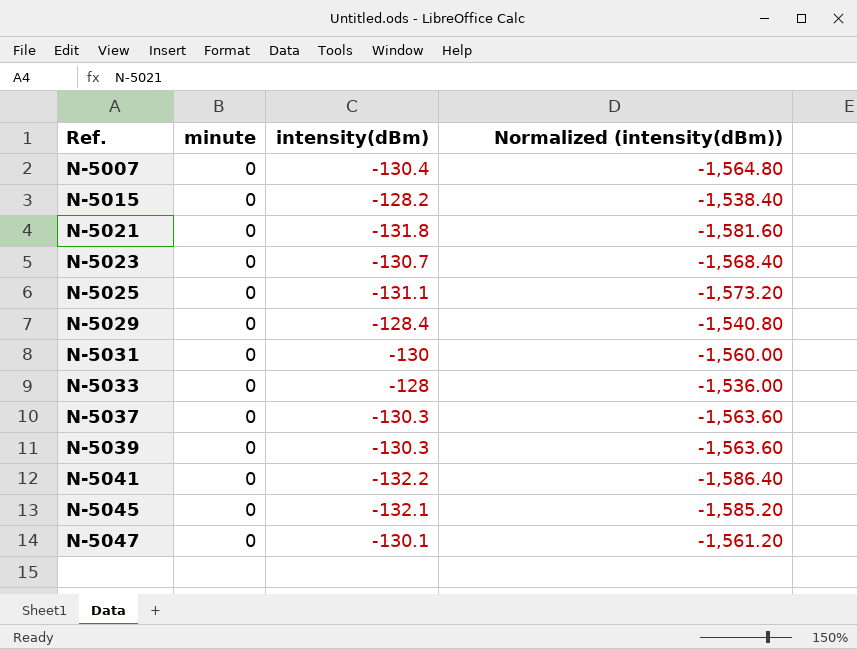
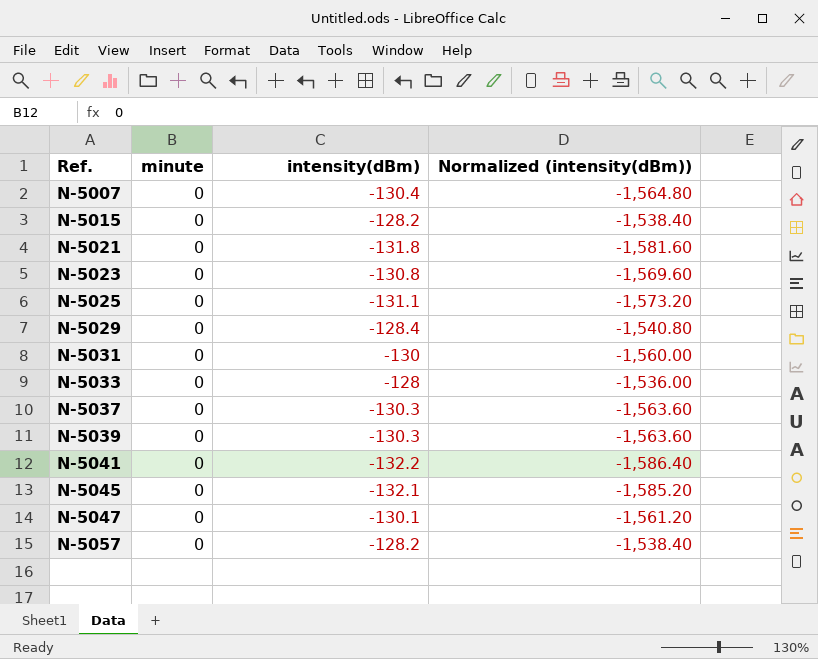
N-5023 | intensity(dBm): -130.7 -> -130.8
N-5023 | Normalized (intensity(dBm)): -1,568.40 -> -1,569.60
row N-5057: none -> 0 | -128.2 | -1,538.40

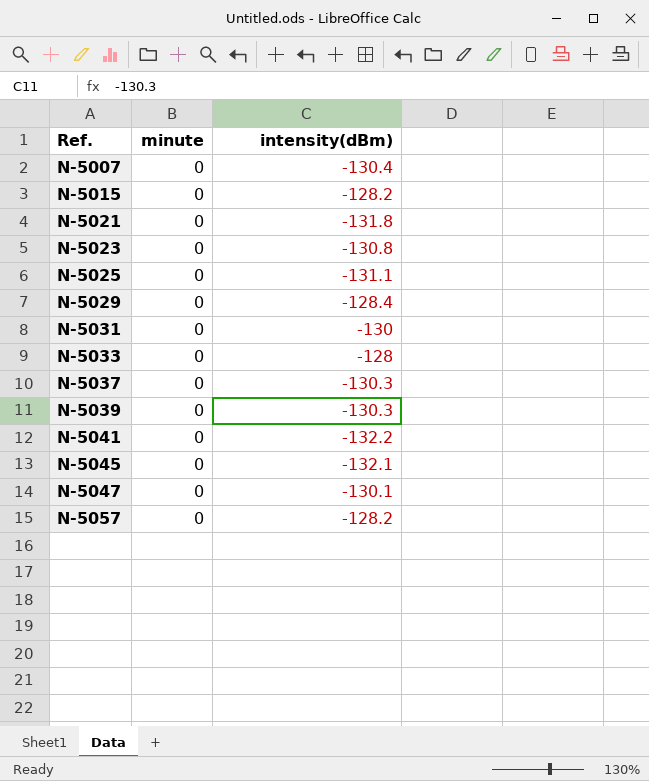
column Normalized (intensity(dBm)) | formula: [intensity(dBm)] * 12 -> none

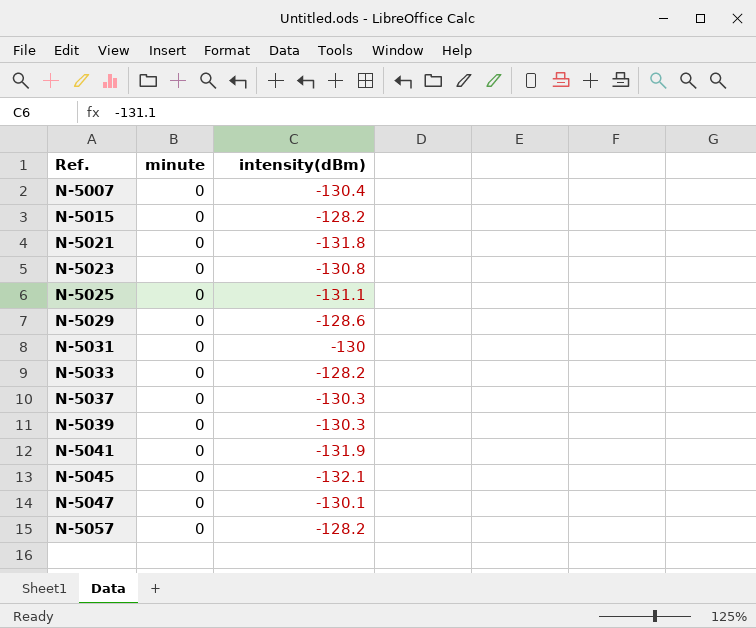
N-5029 | intensity(dBm): -128.4 -> -128.6
N-5033 | intensity(dBm): -128 -> -128.2
N-5041 | intensity(dBm): -132.2 -> -131.9

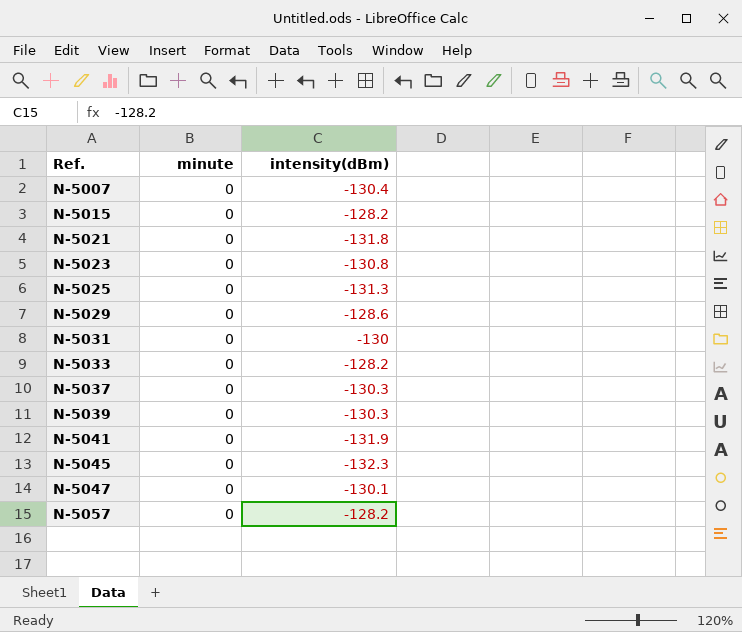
N-5025 | intensity(dBm): -131.1 -> -131.3
N-5045 | intensity(dBm): -132.1 -> -132.3

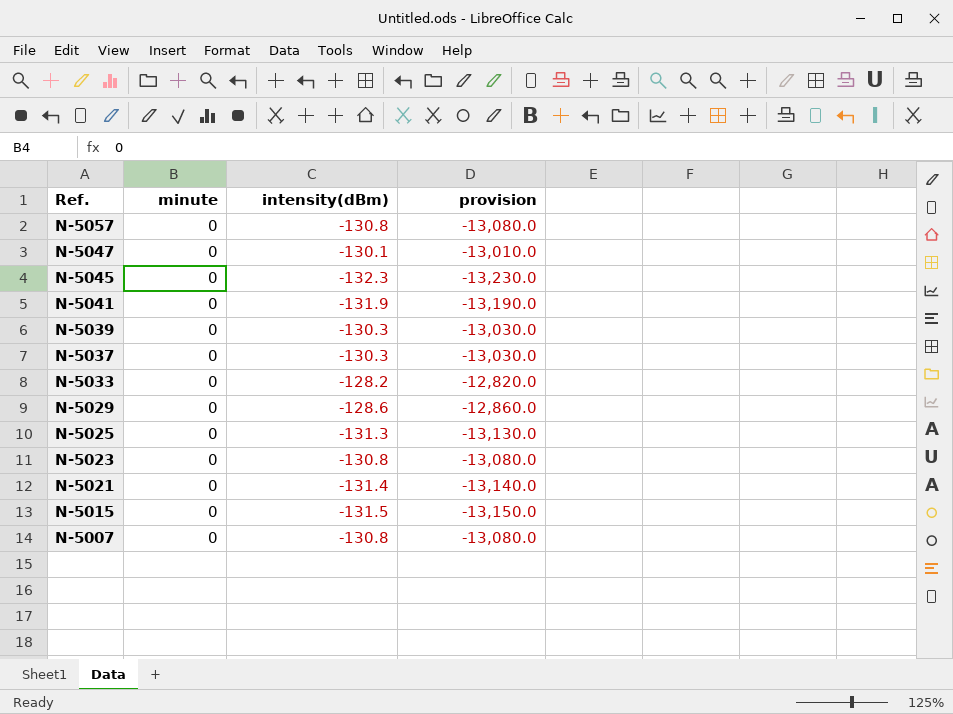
row order: Ref. ascending -> Ref. descending
column provision | formula: none -> [intensity(dBm)] * 100
row N-5031: 0 | -130 -> none
N-5057 | intensity(dBm): -128.2 -> -130.8
N-5021 | intensity(dBm): -131.8 -> -131.4
N-5015 | intensity(dBm): -128.2 -> -131.5
N-5007 | intensity(dBm): -130.4 -> -130.8

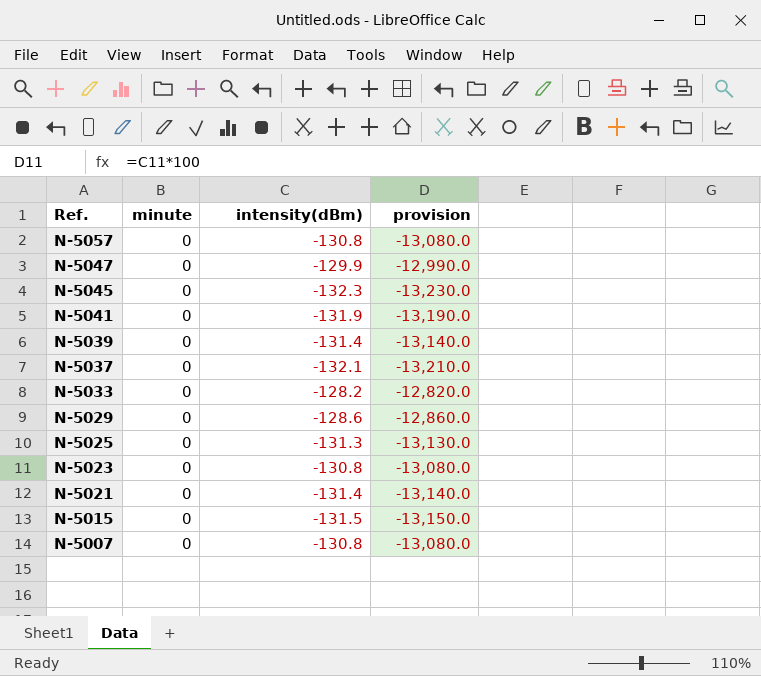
N-5047 | intensity(dBm): -130.1 -> -129.9
N-5047 | provision: -13,010.0 -> -12,990.0
N-5039 | intensity(dBm): -130.3 -> -131.4
N-5039 | provision: -13,030.0 -> -13,140.0
N-5037 | intensity(dBm): -130.3 -> -132.1
N-5037 | provision: -13,030.0 -> -13,210.0

